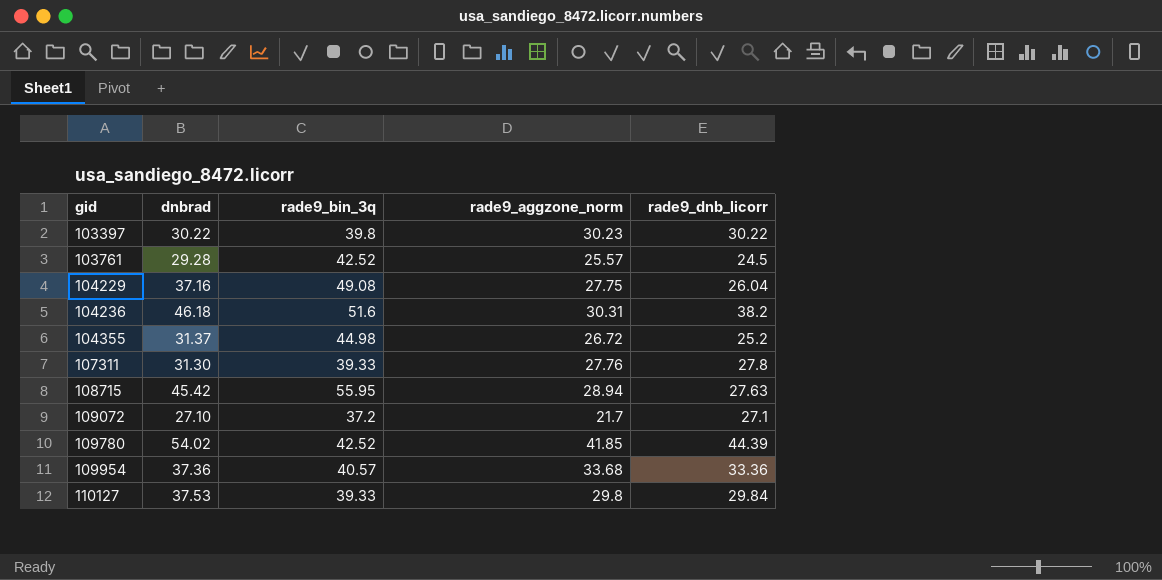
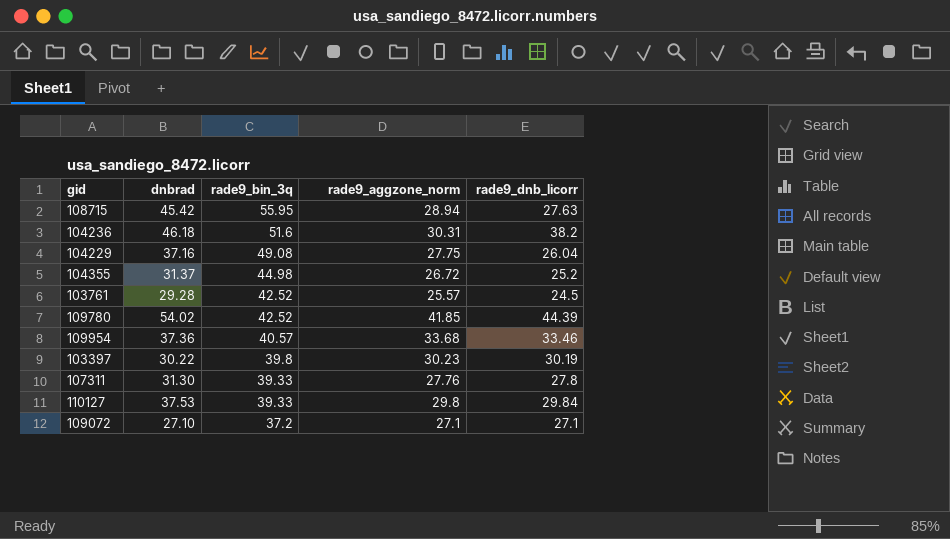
row order: gid ascending -> rade9_bin_3q descending
109954 | rade9_dnb_licorr: 33.36 -> 33.46
103397 | rade9_dnb_licorr: 30.22 -> 30.19
109072 | rade9_aggzone_norm: 21.7 -> 27.1

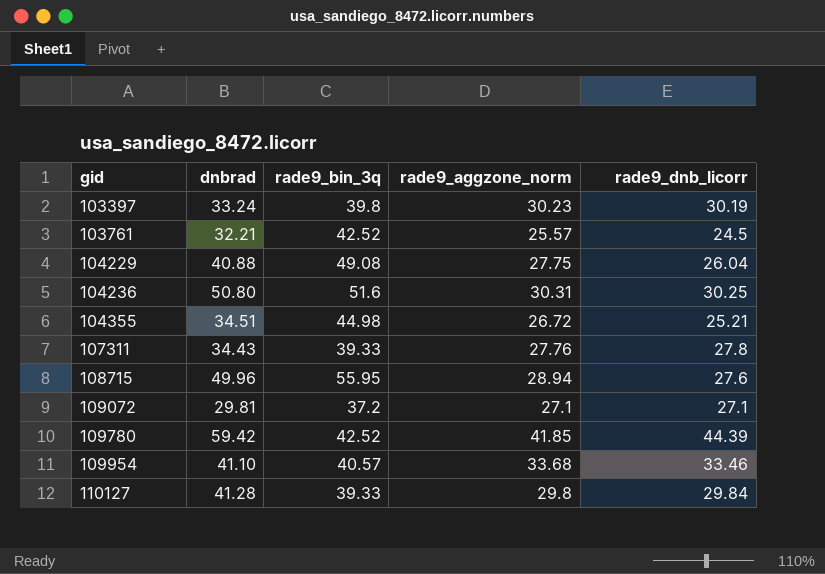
row order: rade9_bin_3q descending -> gid ascending
103397 | dnbrad: 30.22 -> 33.24
103761 | dnbrad: 29.28 -> 32.21
104229 | dnbrad: 37.16 -> 40.88
104236 | dnbrad: 46.18 -> 50.80
104236 | rade9_dnb_licorr: 38.2 -> 30.25
104355 | dnbrad: 31.37 -> 34.51
104355 | rade9_dnb_licorr: 25.2 -> 25.21
107311 | dnbrad: 31.30 -> 34.43
108715 | dnbrad: 45.42 -> 49.96
108715 | rade9_dnb_licorr: 27.63 -> 27.6
109072 | dnbrad: 27.10 -> 29.81
109780 | dnbrad: 54.02 -> 59.42
109954 | dnbrad: 37.36 -> 41.10
110127 | dnbrad: 37.53 -> 41.28

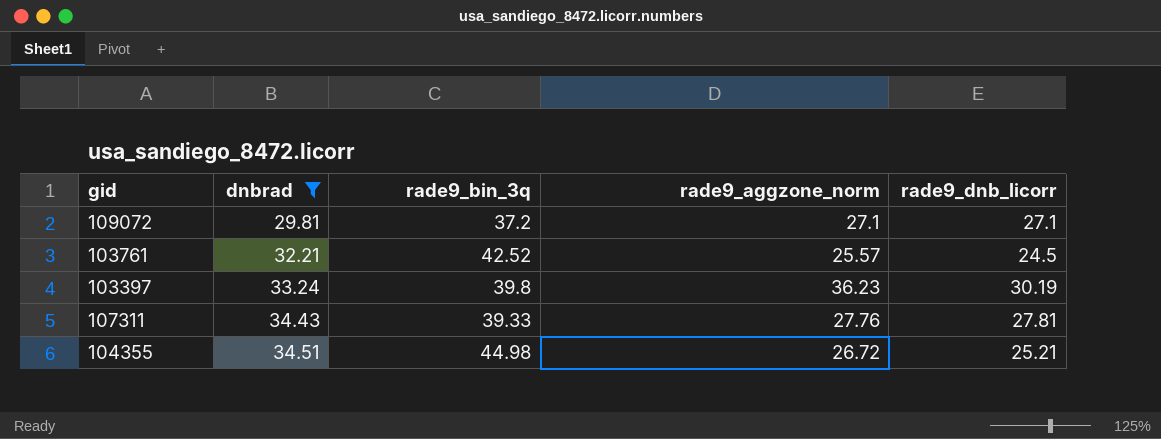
filter: none -> dnbrad <= 34.51
row order: gid ascending -> dnbrad ascending
103397 | rade9_aggzone_norm: 30.23 -> 36.23
107311 | rade9_dnb_licorr: 27.8 -> 27.81

